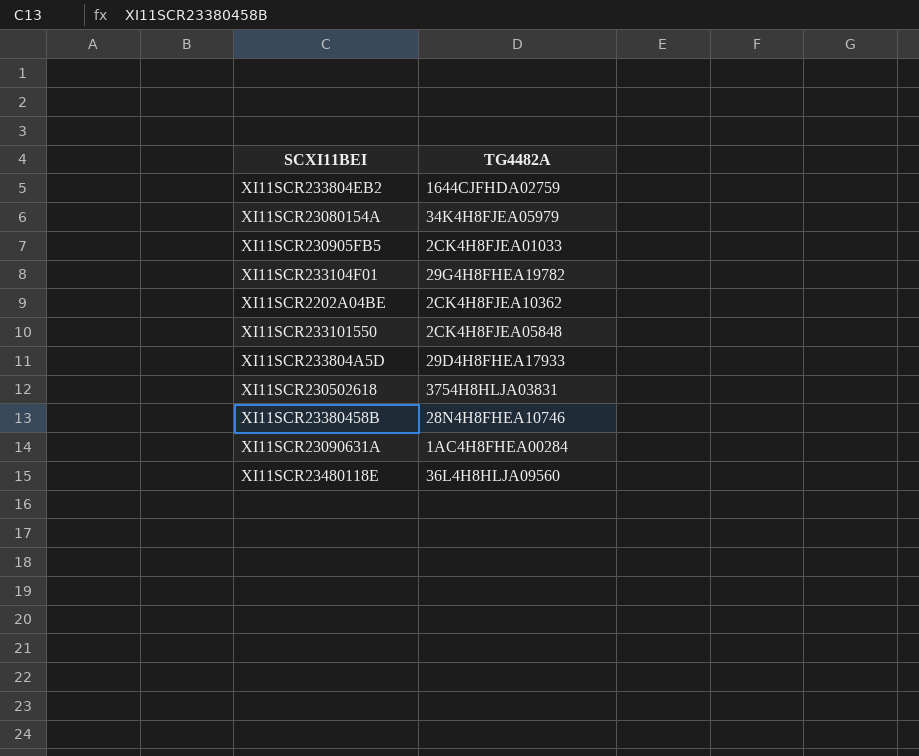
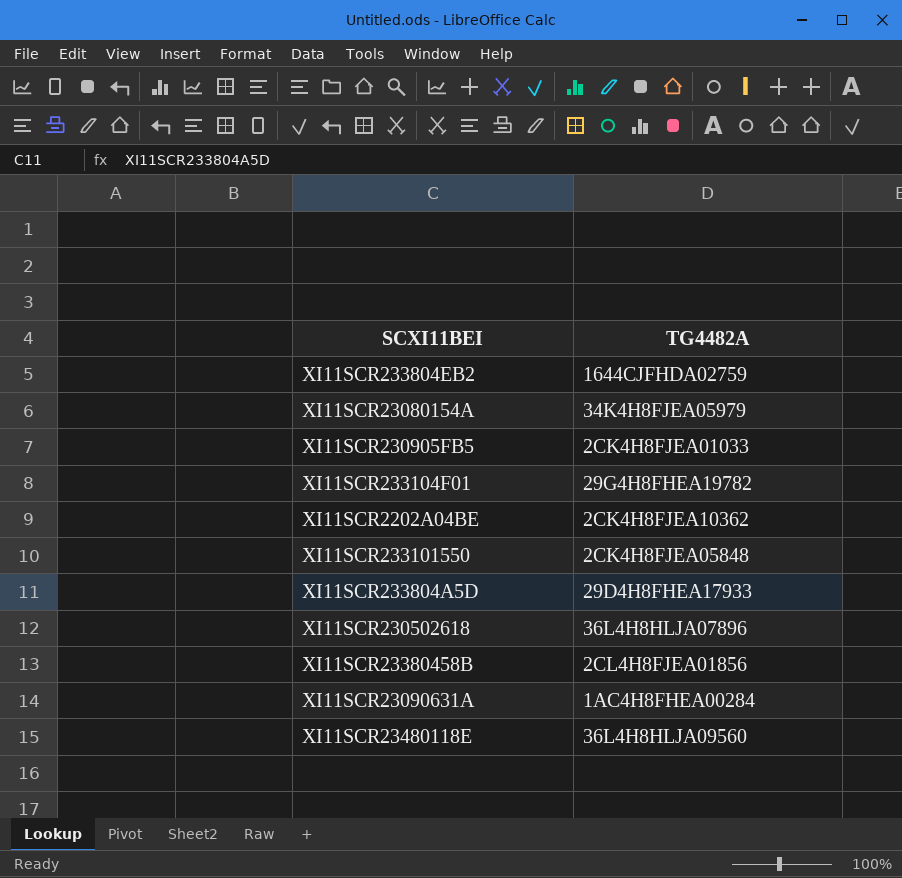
XI11SCR230502618 | TG4482A: 3754H8HLJA03831 -> 36L4H8HLJA07896
XI11SCR23380458B | TG4482A: 28N4H8FHEA10746 -> 2CL4H8FJEA01856

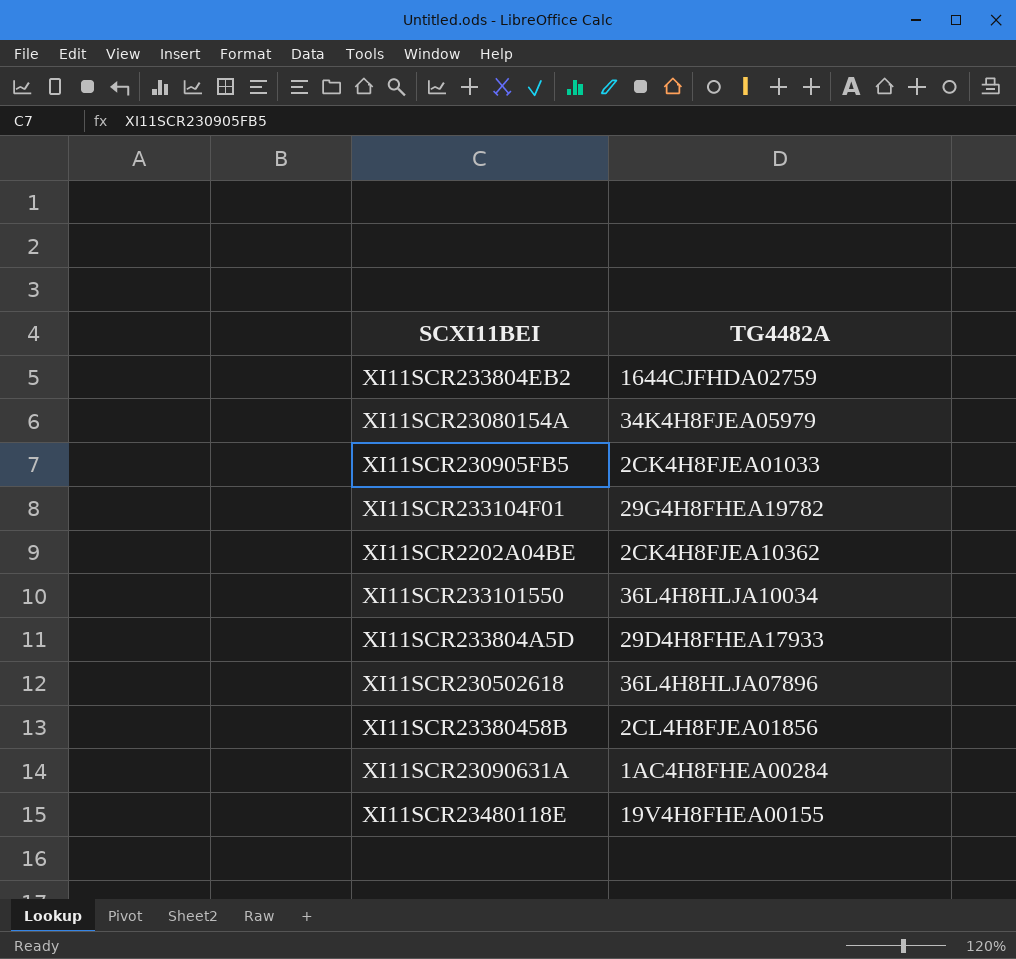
XI11SCR233101550 | TG4482A: 2CK4H8FJEA05848 -> 36L4H8HLJA10034
XI11SCR23480118E | TG4482A: 36L4H8HLJA09560 -> 19V4H8FHEA00155

